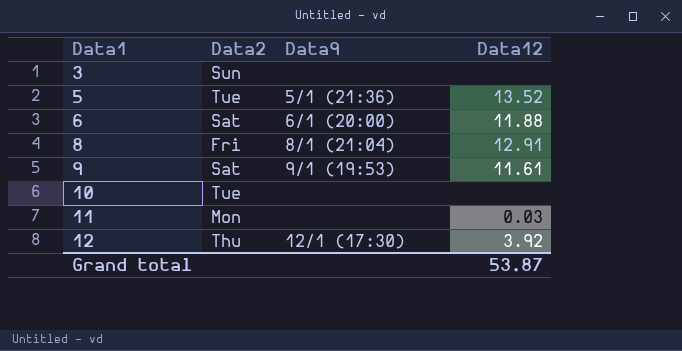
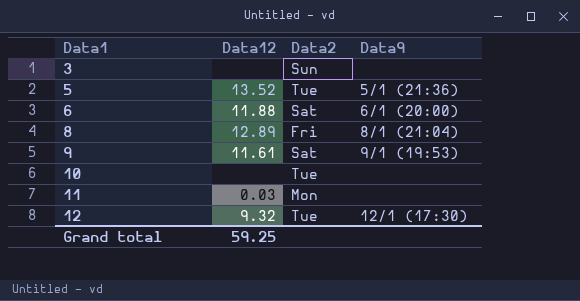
column Data12 | position: 4 -> 2
8 | Data12: 12.91 -> 12.89
12 | Data12: 3.92 -> 9.32
12 | Data2: Thu -> Tue
Grand total | Data12: 53.87 -> 59.25

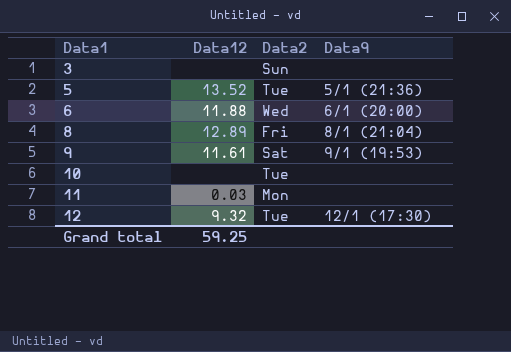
6 | Data2: Sat -> Wed

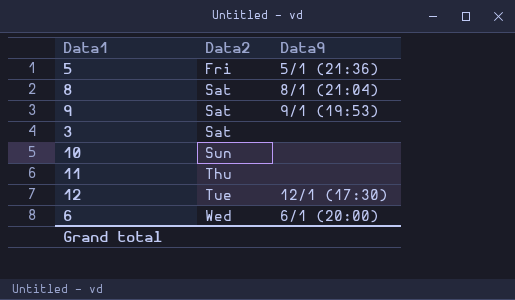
row order: Data1 ascending -> Data2 ascending
column Data12 | position: 2 -> none
5 | Data2: Tue -> Fri
8 | Data2: Fri -> Sat
3 | Data2: Sun -> Sat
10 | Data2: Tue -> Sun
11 | Data2: Mon -> Thu

